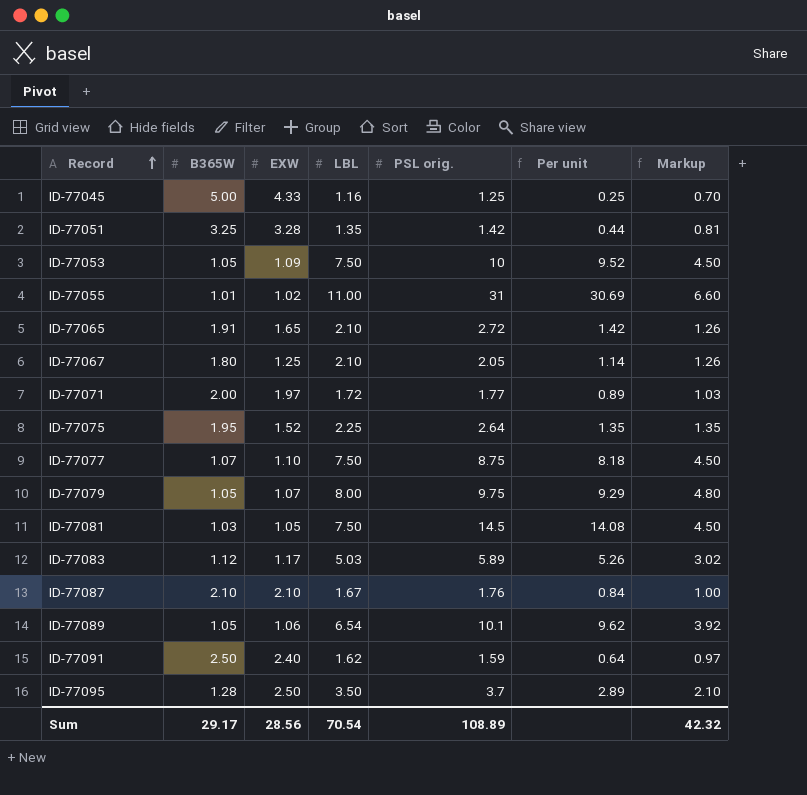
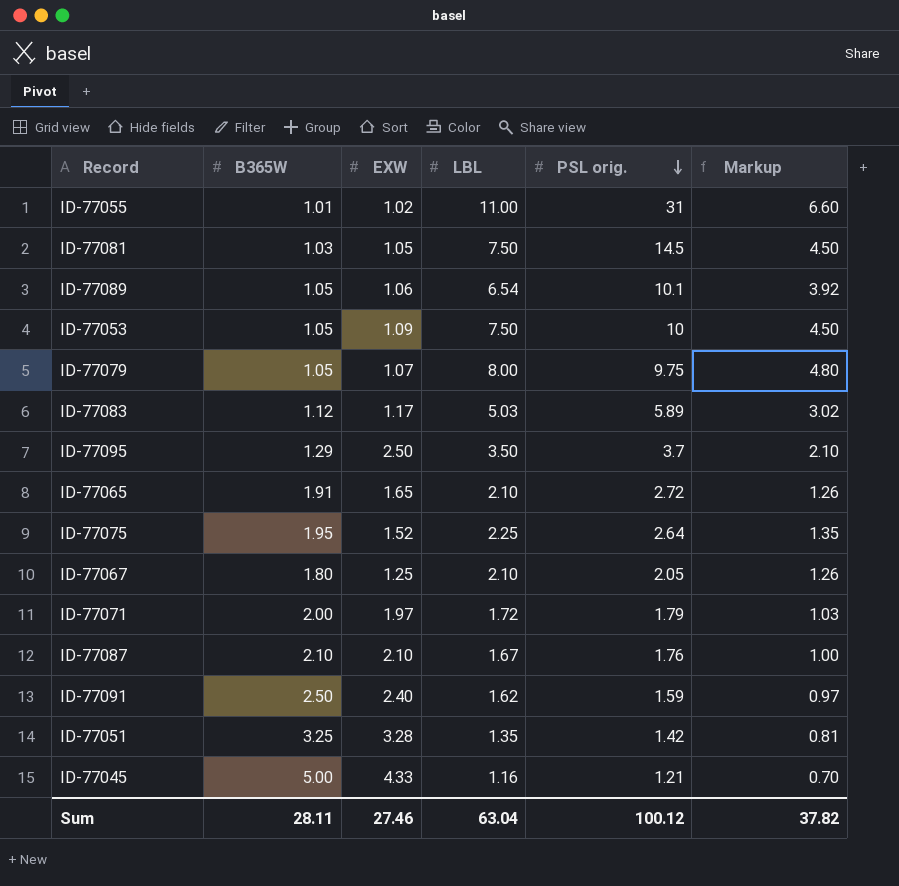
row order: Record ascending -> PSL orig. descending
column Per unit | formula: [PSL orig.] / [B365W] -> none
row ID-77077: 1.07 | 1.10 | 7.50 | 8.75 | 8.18 | 4.50 -> none
ID-77095 | B365W: 1.28 -> 1.29
ID-77071 | PSL orig.: 1.77 -> 1.79
ID-77045 | PSL orig.: 1.25 -> 1.21
Sum | B365W: 29.17 -> 28.11
Sum | EXW: 28.56 -> 27.46
Sum | LBL: 70.54 -> 63.04
Sum | PSL orig.: 108.89 -> 100.12
Sum | Markup: 42.32 -> 37.82

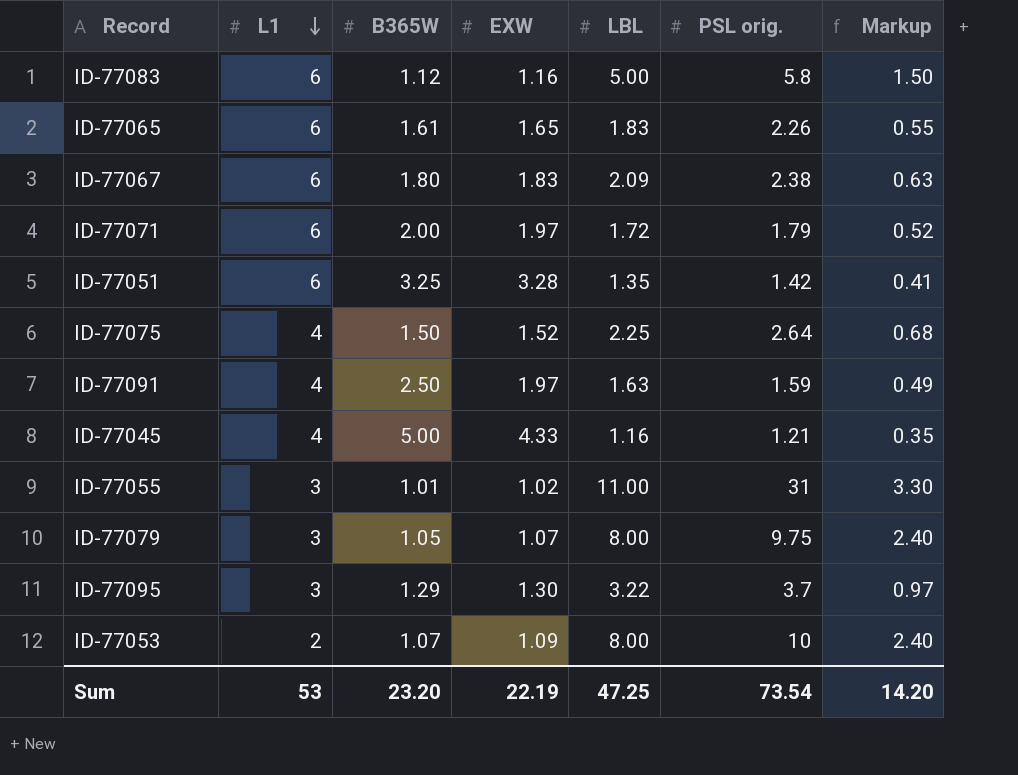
row order: PSL orig. descending -> L1 descending
column L1 | position: none -> 2
column Markup | formula: [LBL] * 0.6 -> [LBL] * 0.3
row ID-77081: 1.03 | 1.05 | 7.50 | 14.5 | 4.50 -> none
row ID-77089: 1.05 | 1.06 | 6.54 | 10.1 | 3.92 -> none
row ID-77087: 2.10 | 2.10 | 1.67 | 1.76 | 1.00 -> none
ID-77083 | EXW: 1.17 -> 1.16
ID-77083 | LBL: 5.03 -> 5.00
ID-77083 | PSL orig.: 5.89 -> 5.8
ID-77065 | B365W: 1.91 -> 1.61
ID-77065 | LBL: 2.10 -> 1.83
ID-77065 | PSL orig.: 2.72 -> 2.26
ID-77067 | EXW: 1.25 -> 1.83
ID-77067 | LBL: 2.10 -> 2.09
ID-77067 | PSL orig.: 2.05 -> 2.38
ID-77075 | B365W: 1.95 -> 1.50
ID-77091 | EXW: 2.40 -> 1.97
ID-77091 | LBL: 1.62 -> 1.63
ID-77095 | EXW: 2.50 -> 1.30
ID-77095 | LBL: 3.50 -> 3.22
ID-77053 | B365W: 1.05 -> 1.07
ID-77053 | LBL: 7.50 -> 8.00
Sum | B365W: 28.11 -> 23.20
Sum | EXW: 27.46 -> 22.19
Sum | LBL: 63.04 -> 47.25
Sum | PSL orig.: 100.12 -> 73.54
Sum | Markup: 37.82 -> 14.20

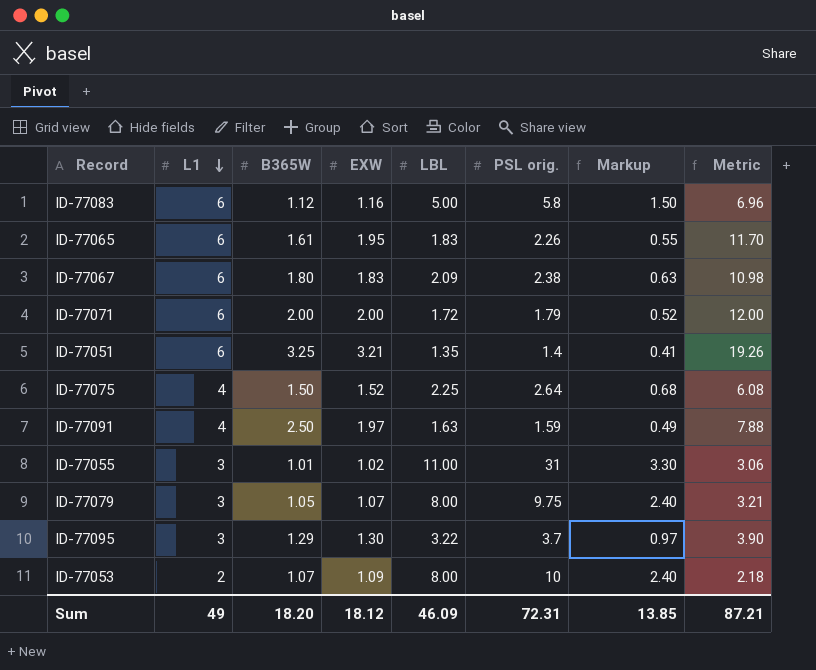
column Metric | formula: none -> [L1] * [EXW]
row ID-77045: 4 | 5.00 | 4.33 | 1.16 | 1.21 | 0.35 -> none
ID-77065 | EXW: 1.65 -> 1.95
ID-77071 | EXW: 1.97 -> 2.00
ID-77051 | EXW: 3.28 -> 3.21
ID-77051 | PSL orig.: 1.42 -> 1.4
Sum | L1: 53 -> 49
Sum | B365W: 23.20 -> 18.20
Sum | EXW: 22.19 -> 18.12
Sum | LBL: 47.25 -> 46.09
Sum | PSL orig.: 73.54 -> 72.31
Sum | Markup: 14.20 -> 13.85

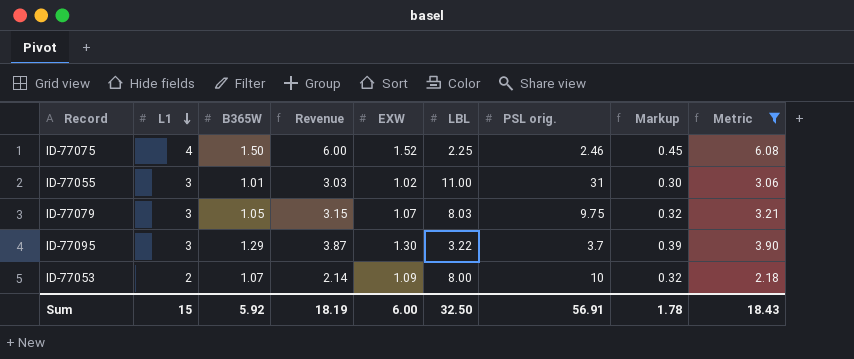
filter: none -> Metric <= 6.08
column Revenue | formula: none -> [L1] * [B365W]
column Markup | formula: [LBL] * 0.3 -> [B365W] * 0.3
ID-77075 | PSL orig.: 2.64 -> 2.46
ID-77079 | LBL: 8.00 -> 8.03
Sum | L1: 49 -> 15
Sum | B365W: 18.20 -> 5.92
Sum | EXW: 18.12 -> 6.00
Sum | LBL: 46.09 -> 32.50
Sum | PSL orig.: 72.31 -> 56.91
Sum | Markup: 13.85 -> 1.78
Sum | Metric: 87.21 -> 18.43

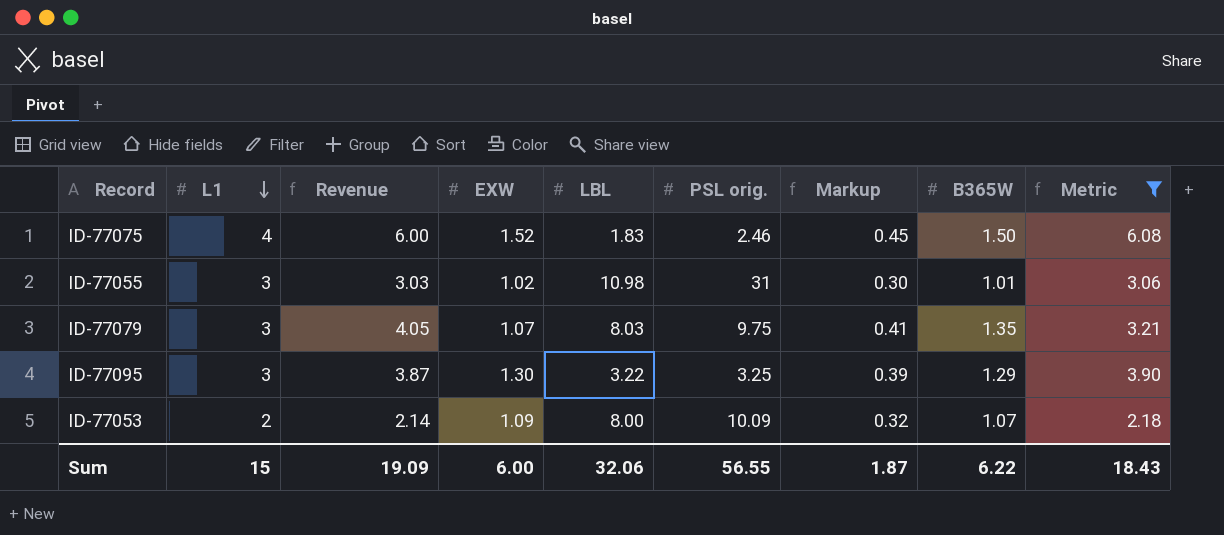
column B365W | position: 3 -> 8
ID-77075 | LBL: 2.25 -> 1.83
ID-77055 | LBL: 11.00 -> 10.98
ID-77079 | Revenue: 3.15 -> 4.05
ID-77079 | Markup: 0.32 -> 0.41
ID-77079 | B365W: 1.05 -> 1.35
ID-77095 | PSL orig.: 3.7 -> 3.25
ID-77053 | PSL orig.: 10 -> 10.09
Sum | Revenue: 18.19 -> 19.09
Sum | LBL: 32.50 -> 32.06
Sum | PSL orig.: 56.91 -> 56.55
Sum | Markup: 1.78 -> 1.87
Sum | B365W: 5.92 -> 6.22

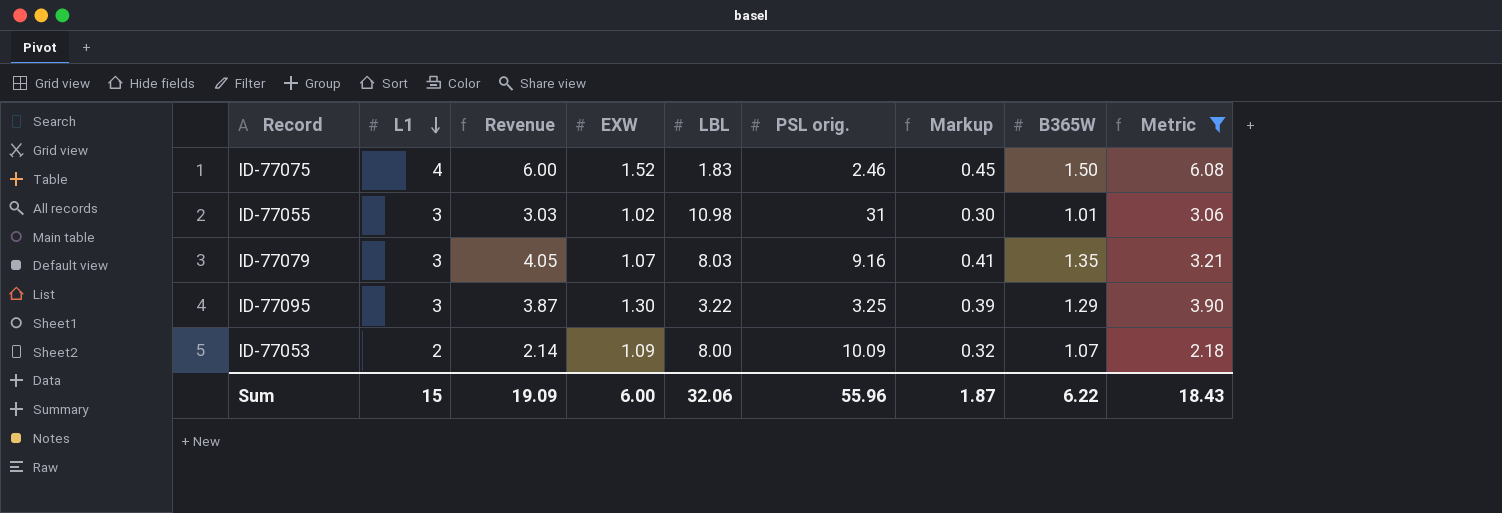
ID-77079 | PSL orig.: 9.75 -> 9.16
Sum | PSL orig.: 56.55 -> 55.96

